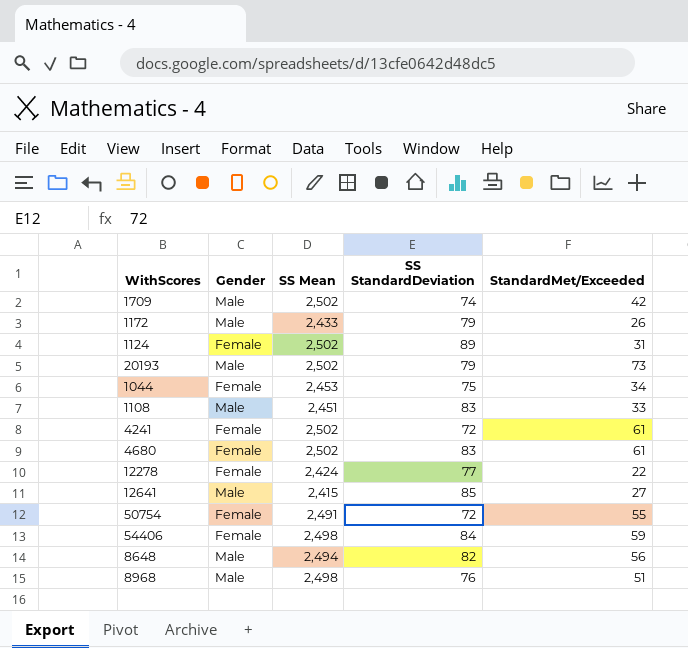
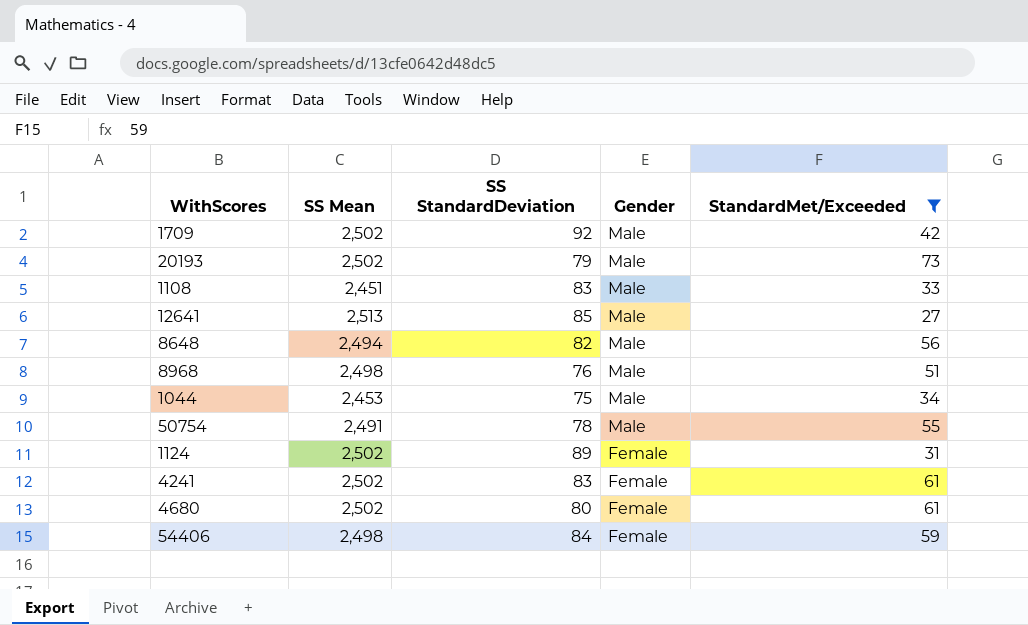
filter: none -> StandardMet/Exceeded >= 27
row order: none -> Gender descending
column Gender | position: 2 -> 4
1709 | SS StandardDeviation: 74 -> 92
12641 | SS Mean: 2,415 -> 2,513
1044 | Gender: Female -> Male
50754 | SS StandardDeviation: 72 -> 78
50754 | Gender: Female -> Male
4241 | SS StandardDeviation: 72 -> 83
4680 | SS StandardDeviation: 83 -> 80

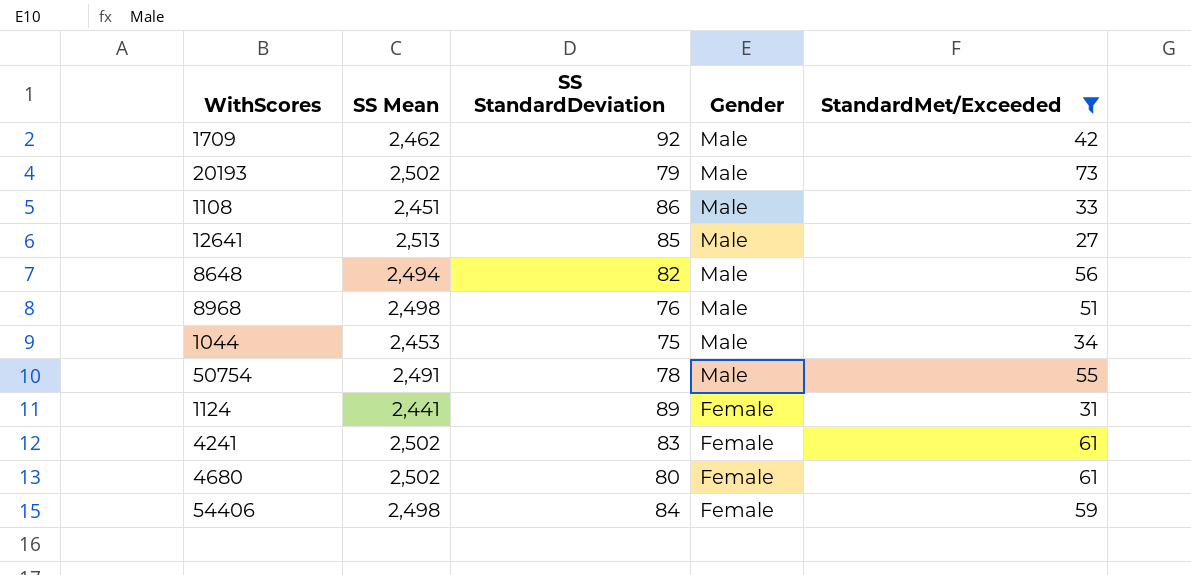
1709 | SS Mean: 2,502 -> 2,462
1108 | SS StandardDeviation: 83 -> 86
1124 | SS Mean: 2,502 -> 2,441

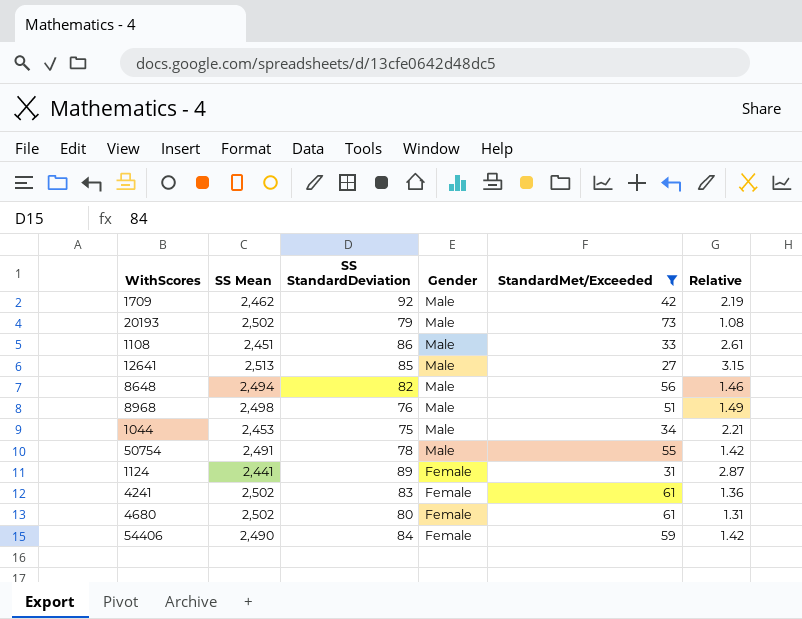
column Relative | formula: none -> [SS StandardDeviation] / [StandardMet/Exceeded]
54406 | SS Mean: 2,498 -> 2,490

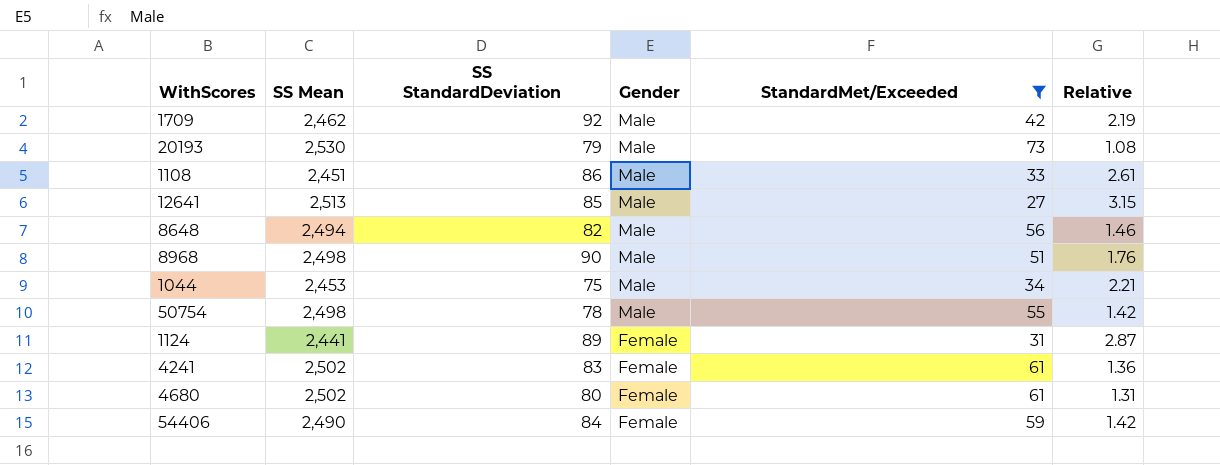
20193 | SS Mean: 2,502 -> 2,530
8968 | SS StandardDeviation: 76 -> 90
8968 | Relative: 1.49 -> 1.76
50754 | SS Mean: 2,491 -> 2,498

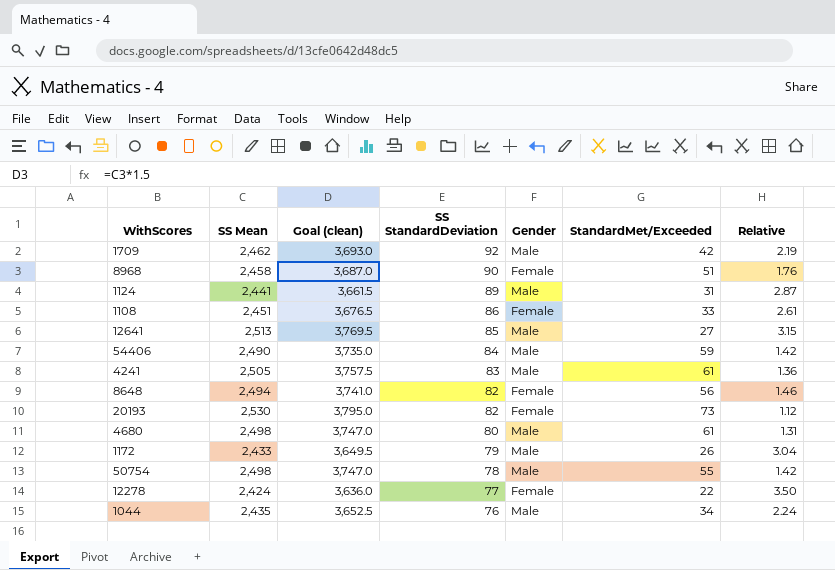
filter: StandardMet/Exceeded >= 27 -> none
row order: Gender descending -> SS StandardDeviation descending
column Goal (clean) | formula: none -> [SS Mean] * 1.5
8968 | SS Mean: 2,498 -> 2,458
8968 | Gender: Male -> Female
1124 | Gender: Female -> Male
1108 | Gender: Male -> Female
54406 | Gender: Female -> Male
4241 | SS Mean: 2,502 -> 2,505
4241 | Gender: Female -> Male
8648 | Gender: Male -> Female
20193 | SS StandardDeviation: 79 -> 82
20193 | Gender: Male -> Female
20193 | Relative: 1.08 -> 1.12
4680 | SS Mean: 2,502 -> 2,498
4680 | Gender: Female -> Male
1044 | SS Mean: 2,453 -> 2,435
1044 | SS StandardDeviation: 75 -> 76
1044 | Relative: 2.21 -> 2.24

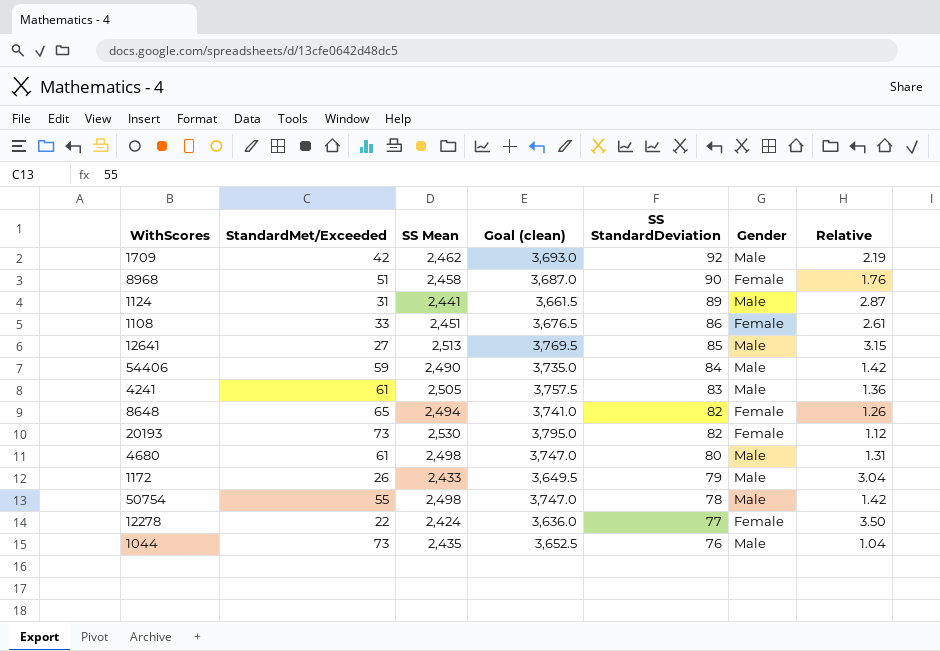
column StandardMet/Exceeded | position: 6 -> 2
8648 | StandardMet/Exceeded: 56 -> 65
8648 | Relative: 1.46 -> 1.26
1044 | StandardMet/Exceeded: 34 -> 73
1044 | Relative: 2.24 -> 1.04

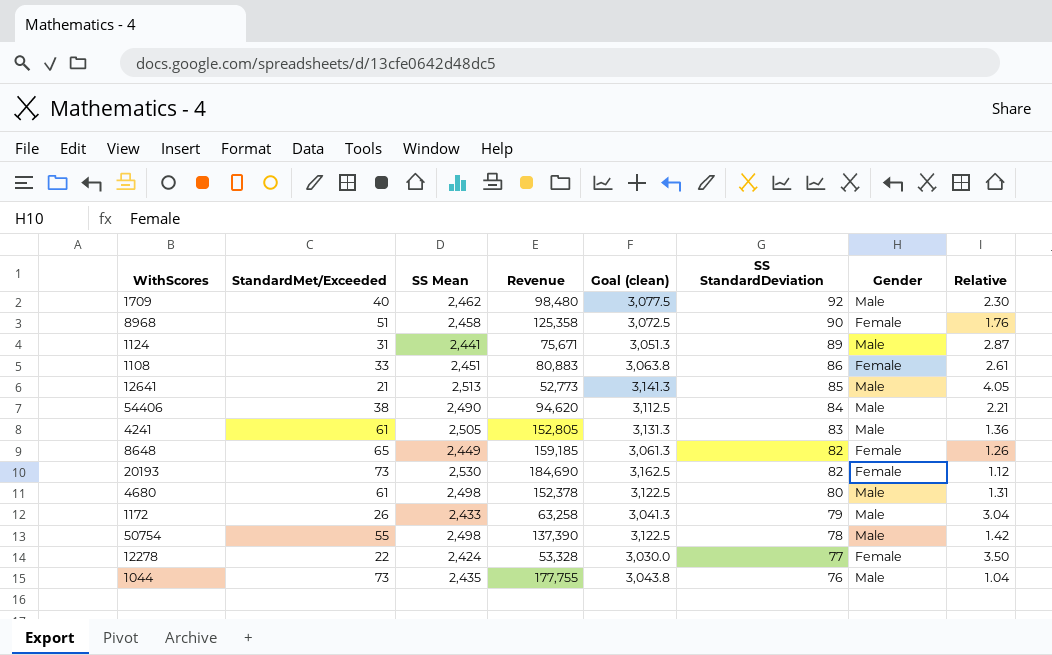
column Revenue | formula: none -> [StandardMet/Exceeded] * [SS Mean]
column Goal (clean) | formula: [SS Mean] * 1.5 -> [SS Mean] * 1.25
1709 | StandardMet/Exceeded: 42 -> 40
1709 | Relative: 2.19 -> 2.30
12641 | StandardMet/Exceeded: 27 -> 21
12641 | Relative: 3.15 -> 4.05
54406 | StandardMet/Exceeded: 59 -> 38
54406 | Relative: 1.42 -> 2.21
8648 | SS Mean: 2,494 -> 2,449

